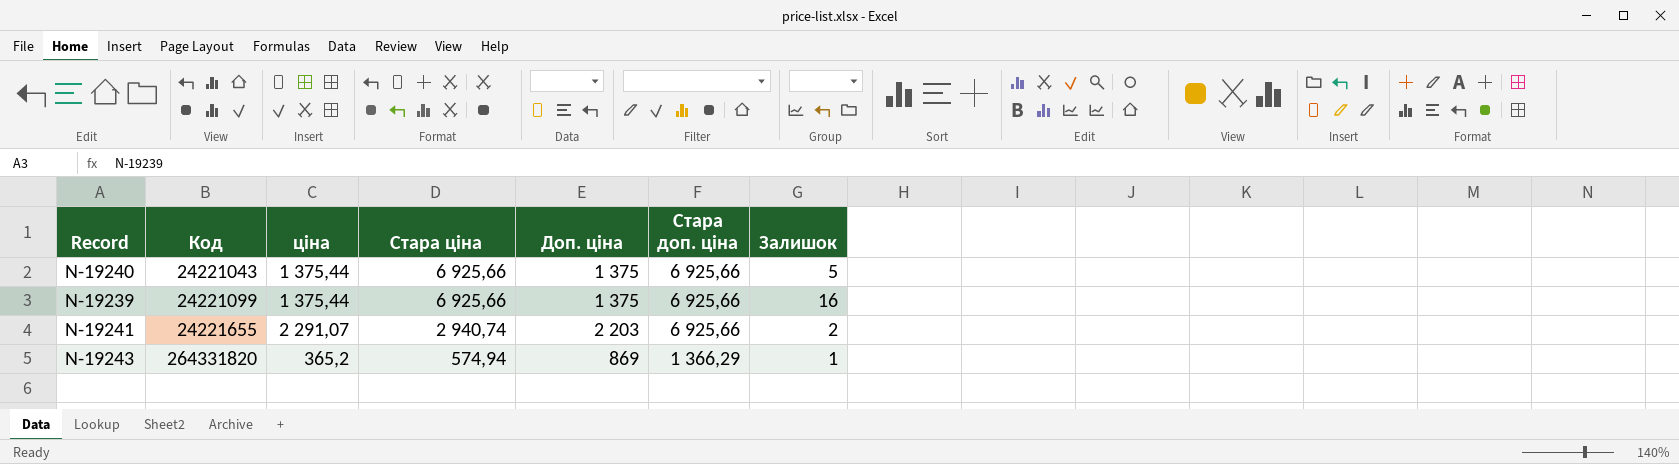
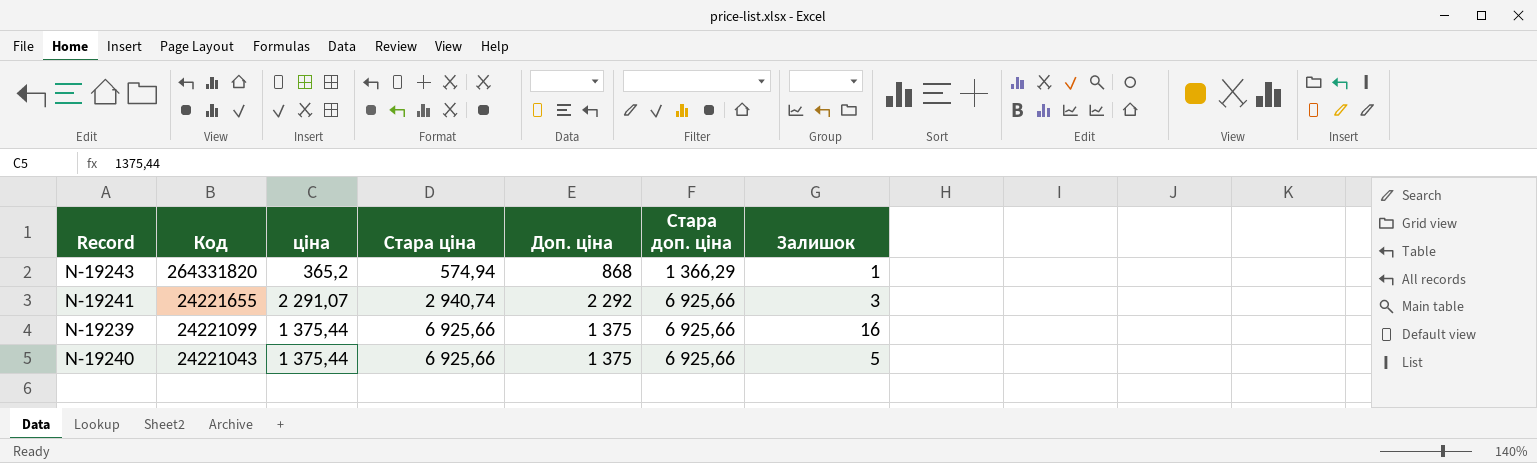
row order: Код ascending -> Код descending
N-19243 | Доп. ціна: 869 -> 868
N-19241 | Доп. ціна: 2 203 -> 2 292
N-19241 | Залишок: 2 -> 3

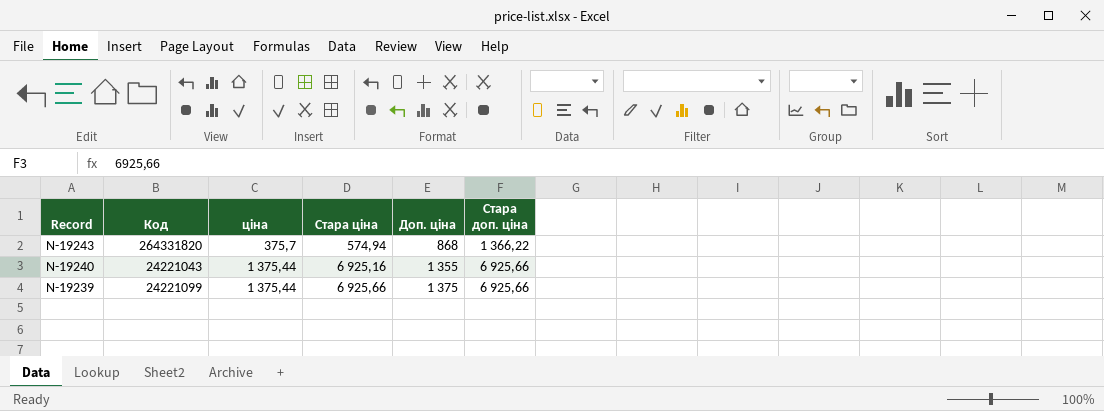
row order: Код descending -> Record descending
column Залишок | position: 7 -> none
row N-19241: 24221655 | 2 291,07 | 2 940,74 | 2 292 | 6 925,66 | 3 -> none
N-19243 | ціна: 365,2 -> 375,7
N-19243 | Стара доп. ціна: 1 366,29 -> 1 366,22
N-19240 | Стара ціна: 6 925,66 -> 6 925,16
N-19240 | Доп. ціна: 1 375 -> 1 355

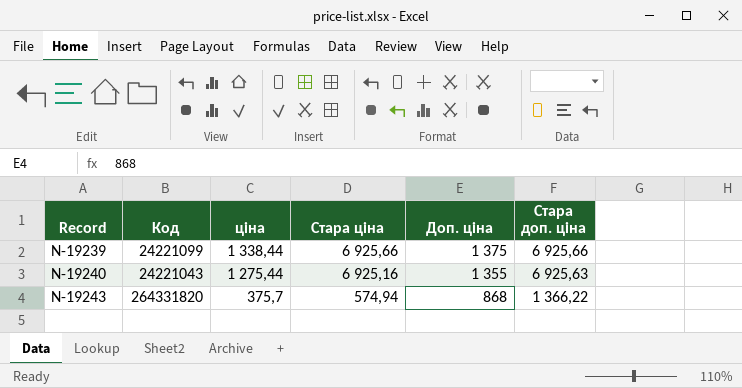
row order: Record descending -> Record ascending
N-19239 | ціна: 1 375,44 -> 1 338,44
N-19240 | ціна: 1 375,44 -> 1 275,44
N-19240 | Стара доп. ціна: 6 925,66 -> 6 925,63

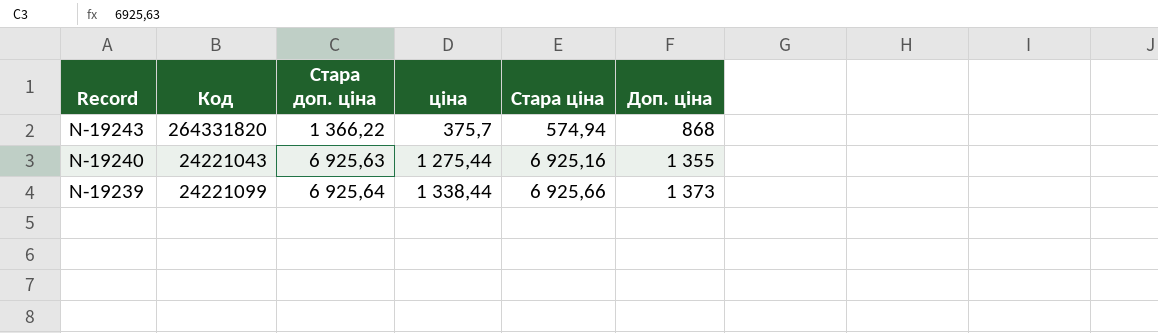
row order: Record ascending -> Record descending
column Стара доп. ціна | position: 6 -> 3
N-19239 | Стара доп. ціна: 6 925,66 -> 6 925,64
N-19239 | Доп. ціна: 1 375 -> 1 373

